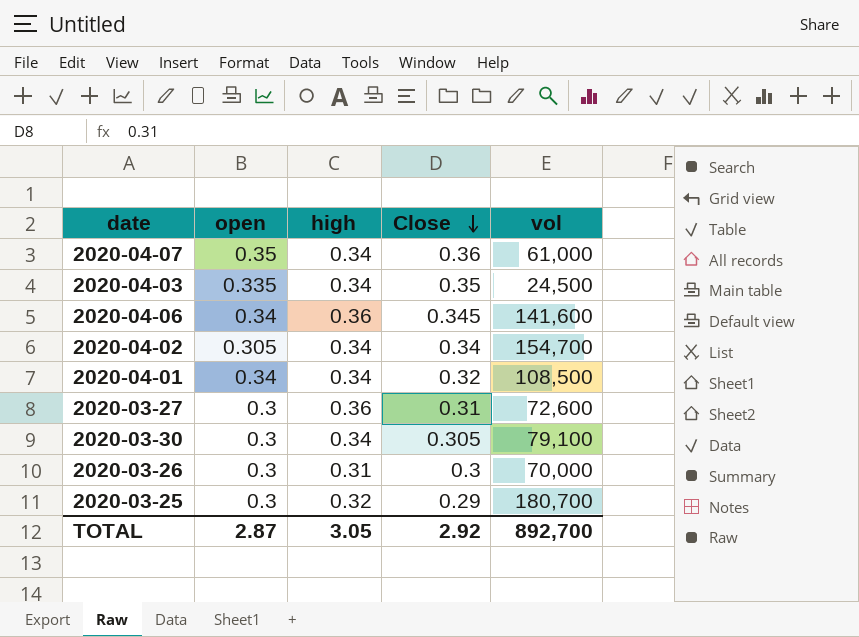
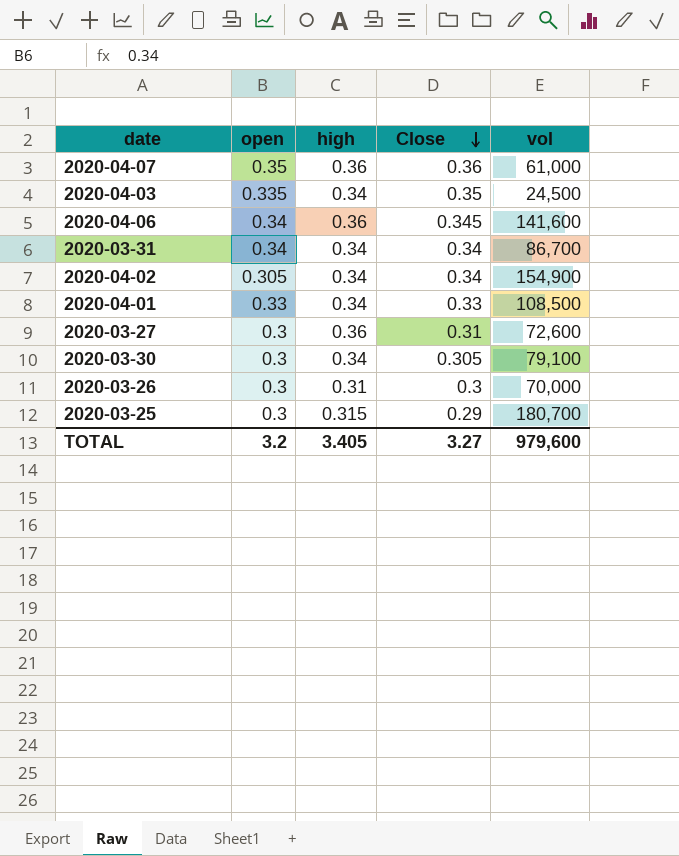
2020-04-07 | high: 0.34 -> 0.36
row 2020-03-31: none -> 0.34 | 0.34 | 0.34 | 86,700
2020-04-02 | vol: 154,700 -> 154,900
2020-04-01 | open: 0.34 -> 0.33
2020-04-01 | Close: 0.32 -> 0.33
2020-03-25 | high: 0.32 -> 0.315
TOTAL | open: 2.87 -> 3.2
TOTAL | high: 3.05 -> 3.405
TOTAL | Close: 2.92 -> 3.27
TOTAL | vol: 892,700 -> 979,600

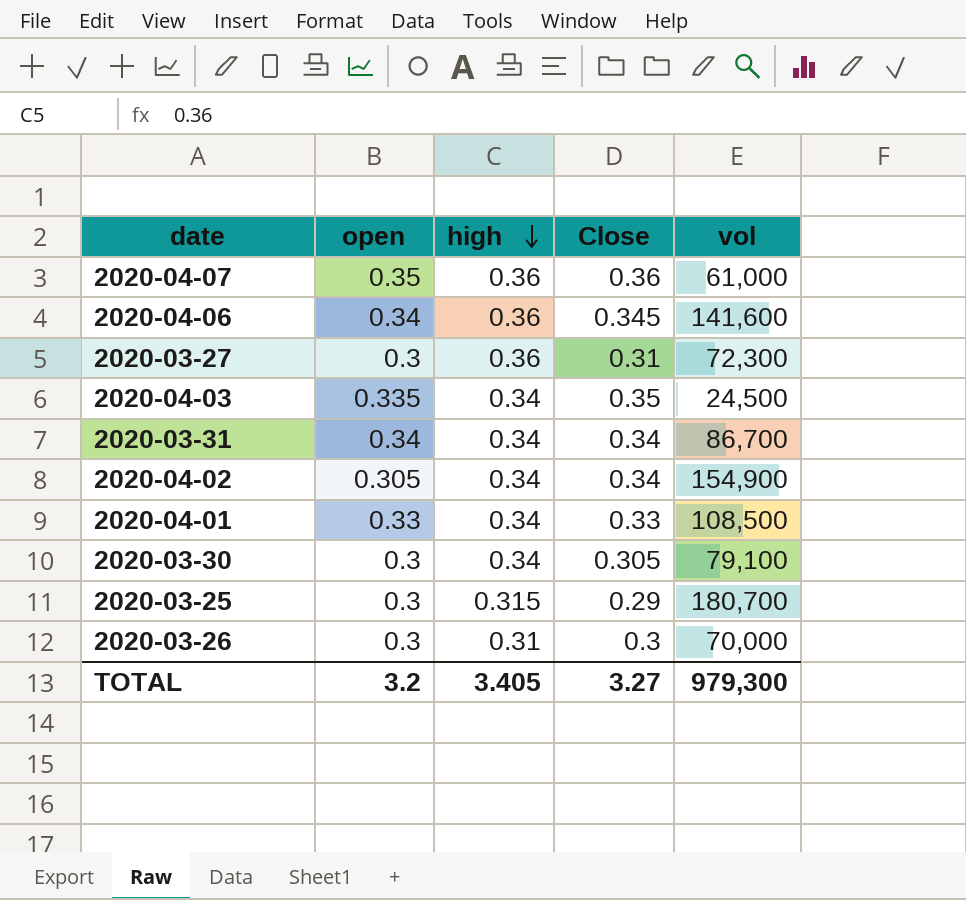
row order: Close descending -> high descending
2020-03-27 | vol: 72,600 -> 72,300
TOTAL | vol: 979,600 -> 979,300

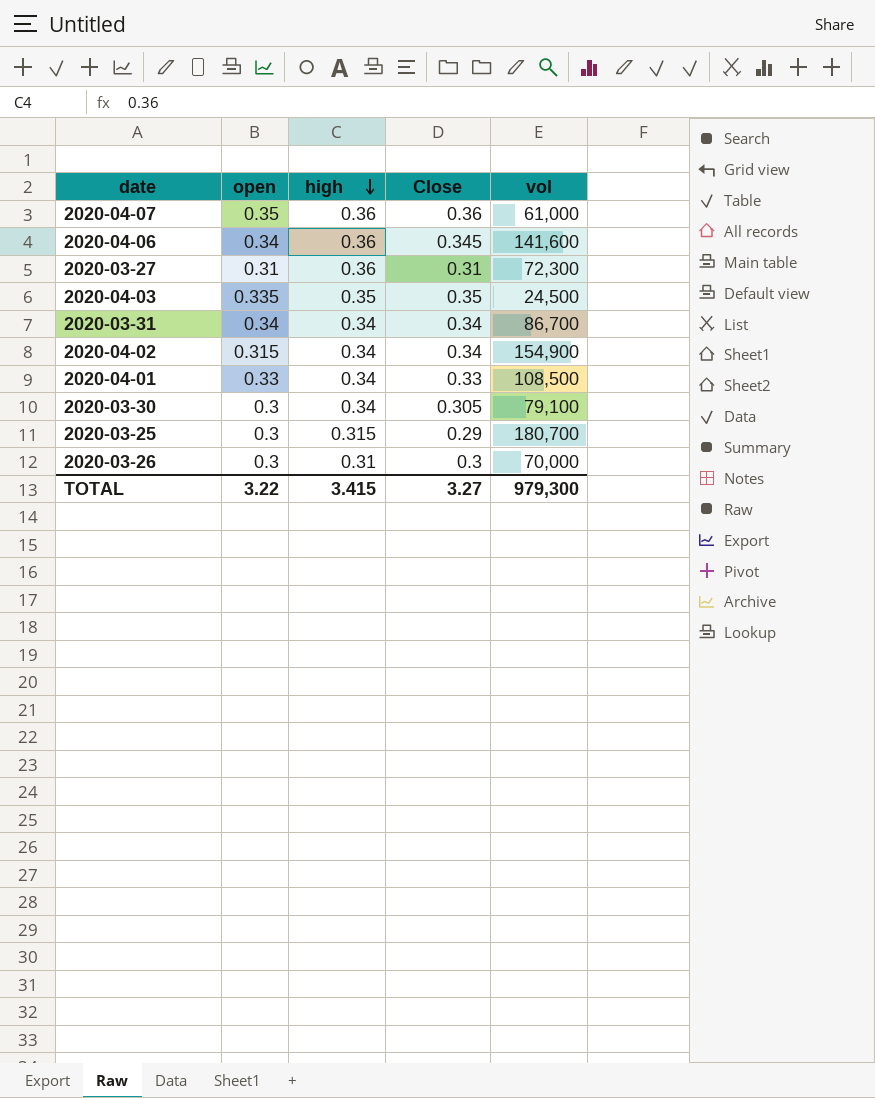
2020-03-27 | open: 0.3 -> 0.31
2020-04-03 | high: 0.34 -> 0.35
2020-04-02 | open: 0.305 -> 0.315
TOTAL | open: 3.2 -> 3.22
TOTAL | high: 3.405 -> 3.415

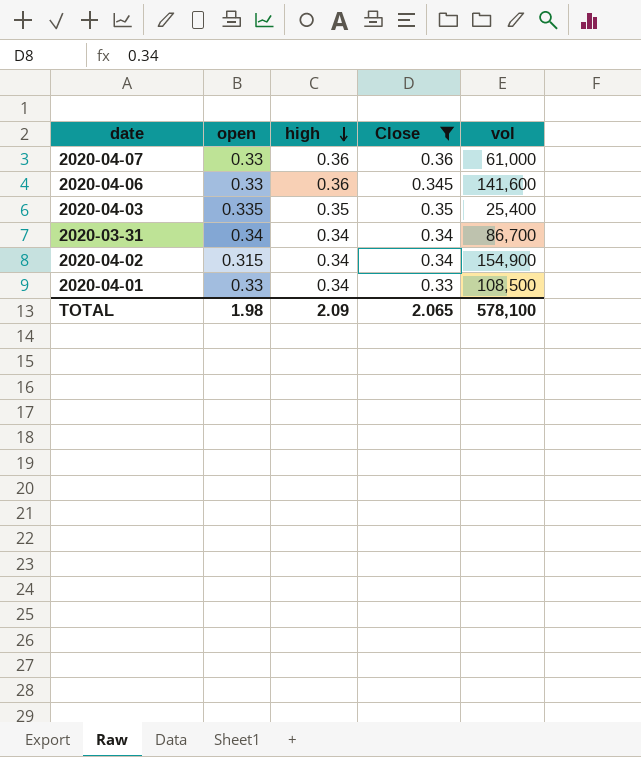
filter: none -> Close >= 0.33
2020-04-07 | open: 0.35 -> 0.33
2020-04-06 | open: 0.34 -> 0.33
2020-04-03 | vol: 24,500 -> 25,400
TOTAL | open: 3.22 -> 1.98
TOTAL | high: 3.415 -> 2.09
TOTAL | Close: 3.27 -> 2.065
TOTAL | vol: 979,300 -> 578,100

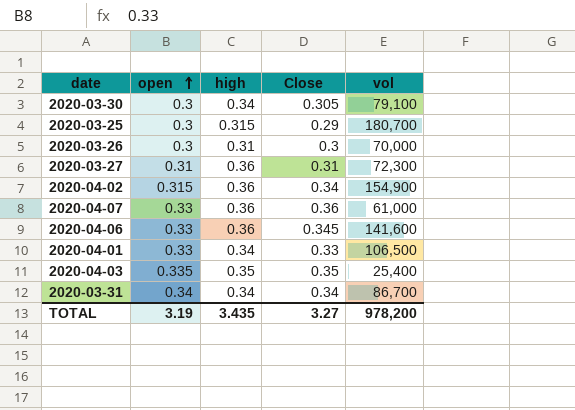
filter: Close >= 0.33 -> none
row order: high descending -> open ascending
2020-04-02 | high: 0.34 -> 0.36
2020-04-01 | vol: 108,500 -> 106,500
TOTAL | open: 1.98 -> 3.19
TOTAL | high: 2.09 -> 3.435
TOTAL | Close: 2.065 -> 3.27
TOTAL | vol: 578,100 -> 978,200

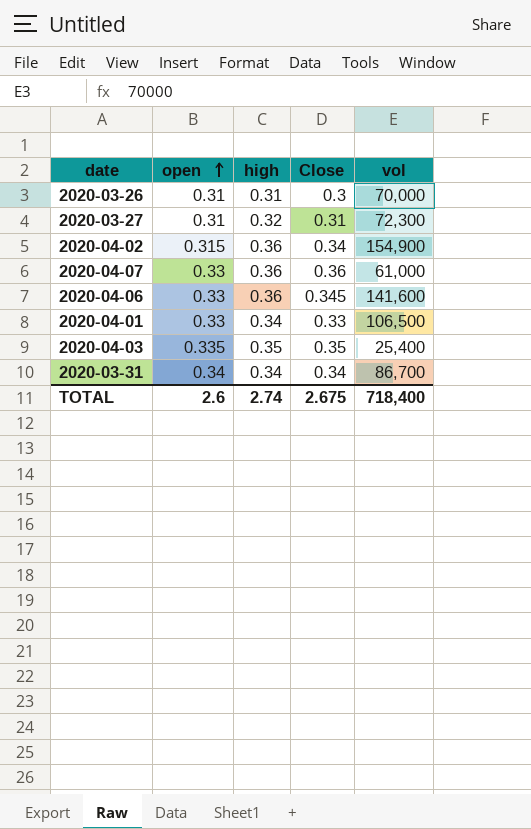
row 2020-03-30: 0.3 | 0.34 | 0.305 | 79,100 -> none
row 2020-03-25: 0.3 | 0.315 | 0.29 | 180,700 -> none
2020-03-26 | open: 0.3 -> 0.31
2020-03-27 | high: 0.36 -> 0.32
TOTAL | open: 3.19 -> 2.6
TOTAL | high: 3.435 -> 2.74
TOTAL | Close: 3.27 -> 2.675
TOTAL | vol: 978,200 -> 718,400

